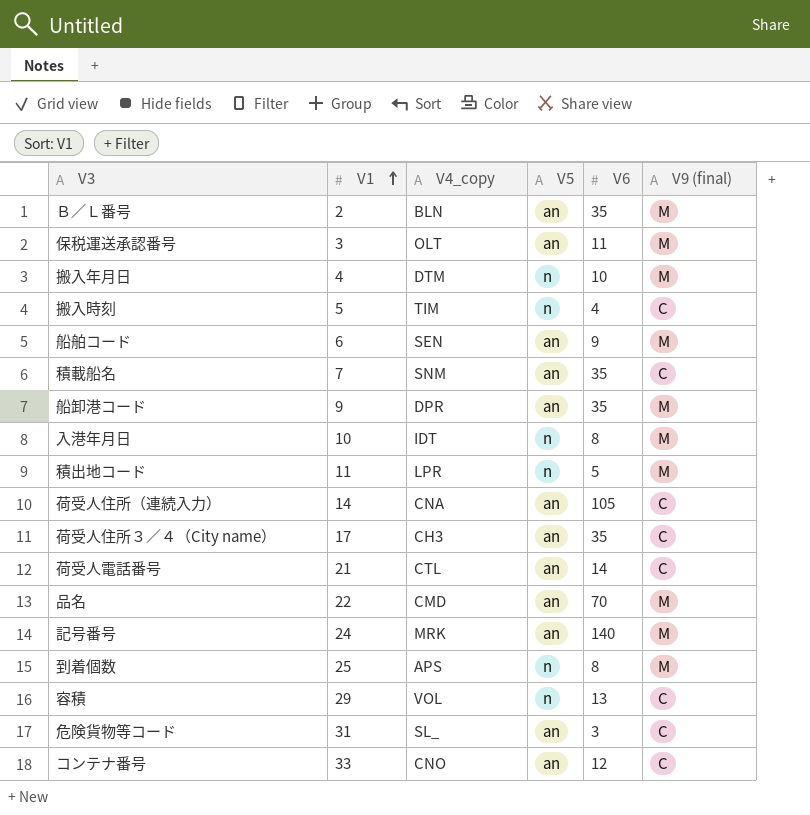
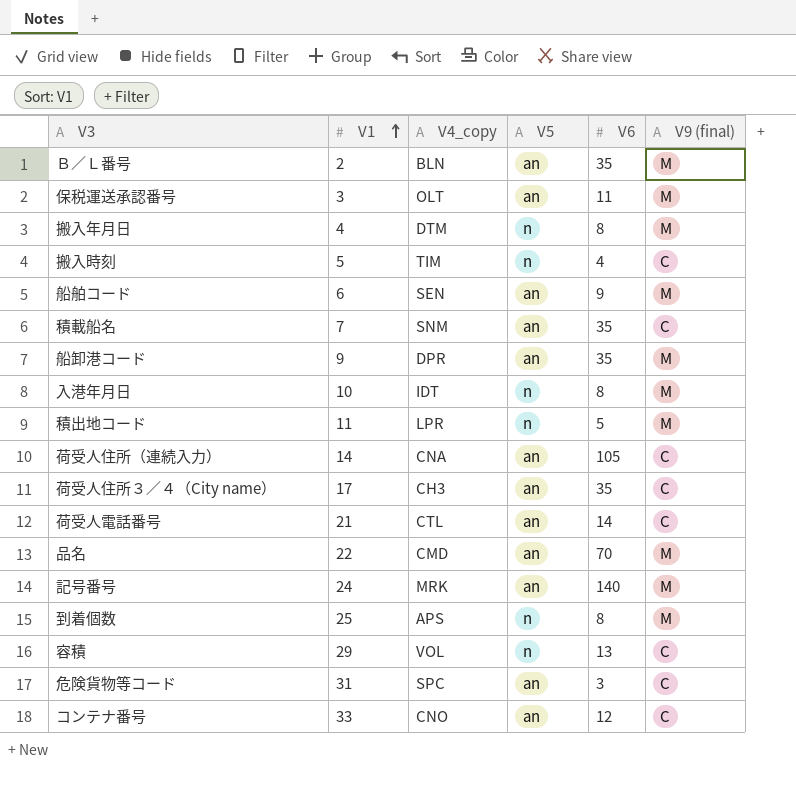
搬入年月日 | V6: 10 -> 8
危険貨物等コード | V4_copy: SL_ -> SPC

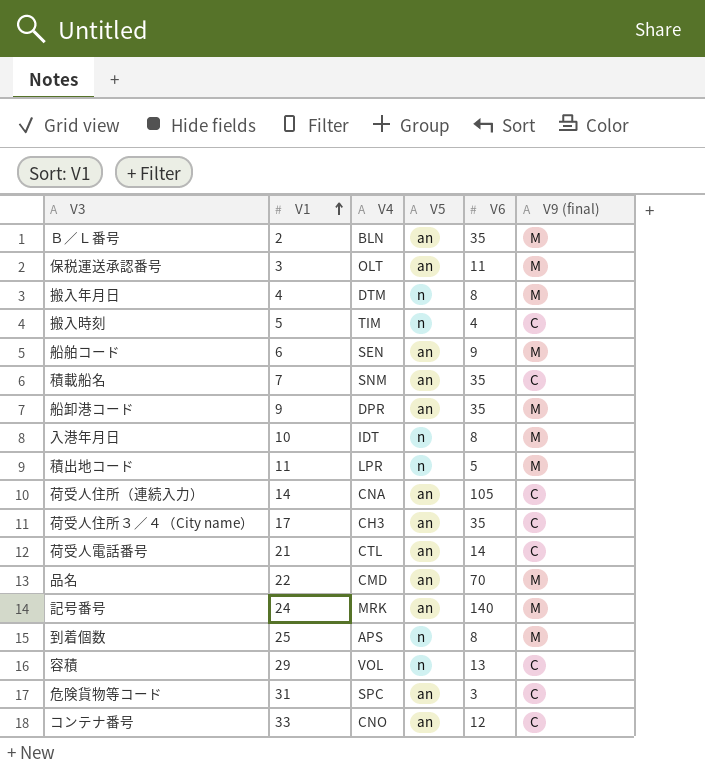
column name: V4_copy -> V4

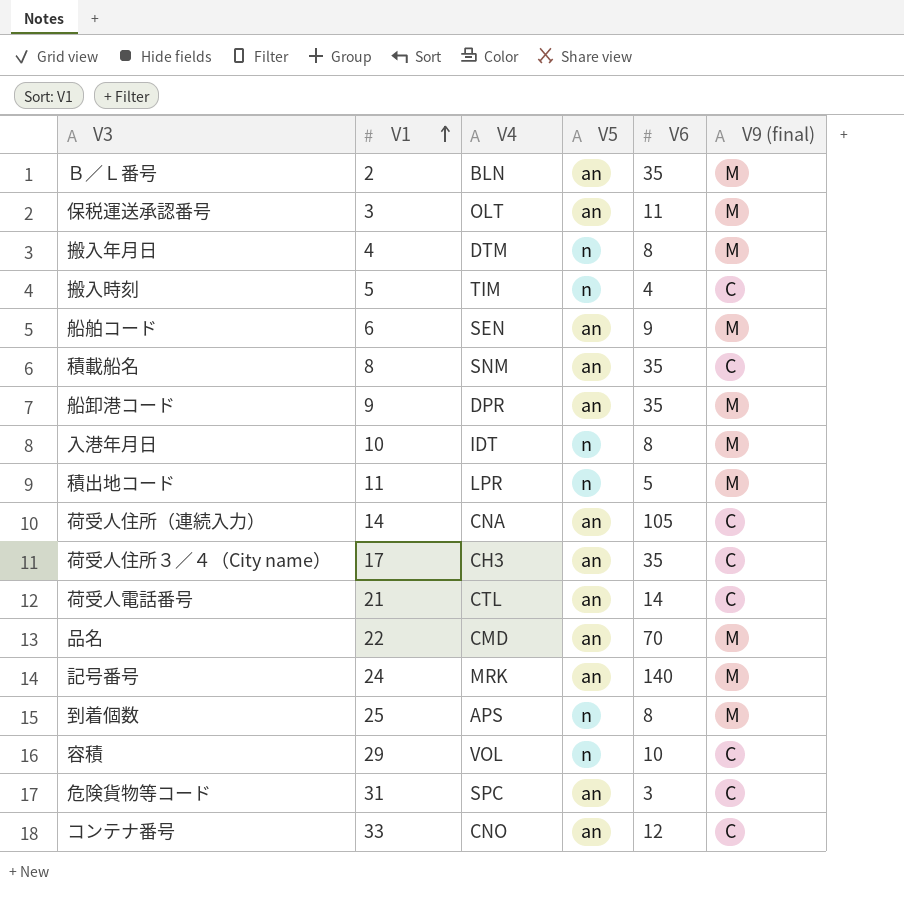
積載船名 | V1: 7 -> 8
容積 | V6: 13 -> 10

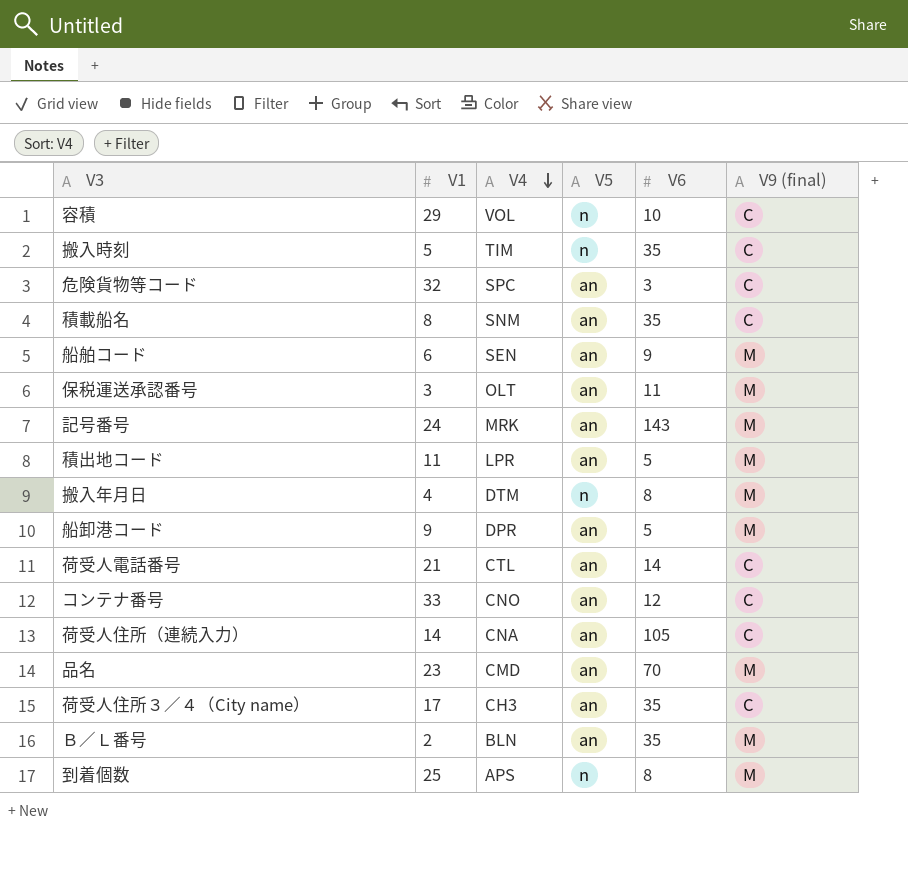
row order: V1 ascending -> V4 descending
row 入港年月日: 10 | IDT | n | 8 | M -> none
搬入時刻 | V6: 4 -> 35
危険貨物等コード | V1: 31 -> 32
記号番号 | V6: 140 -> 143
積出地コード | V5: n -> an
船卸港コード | V6: 35 -> 5
品名 | V1: 22 -> 23

